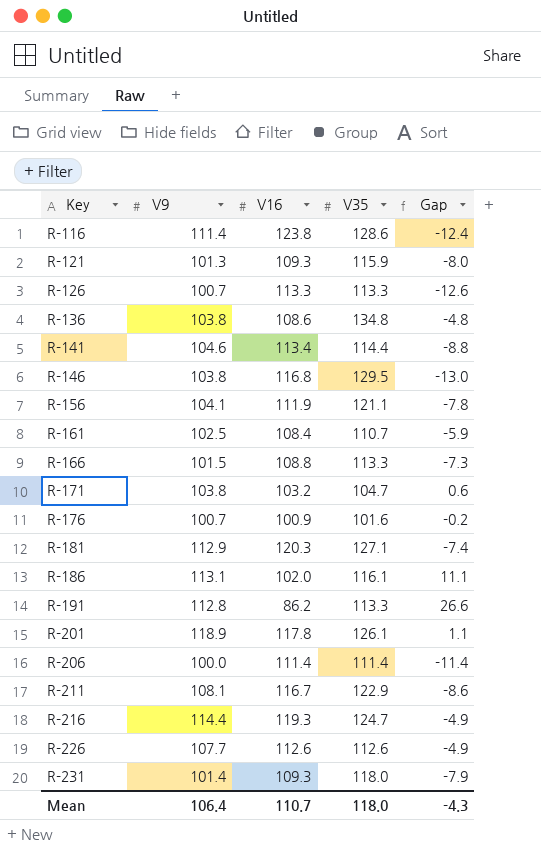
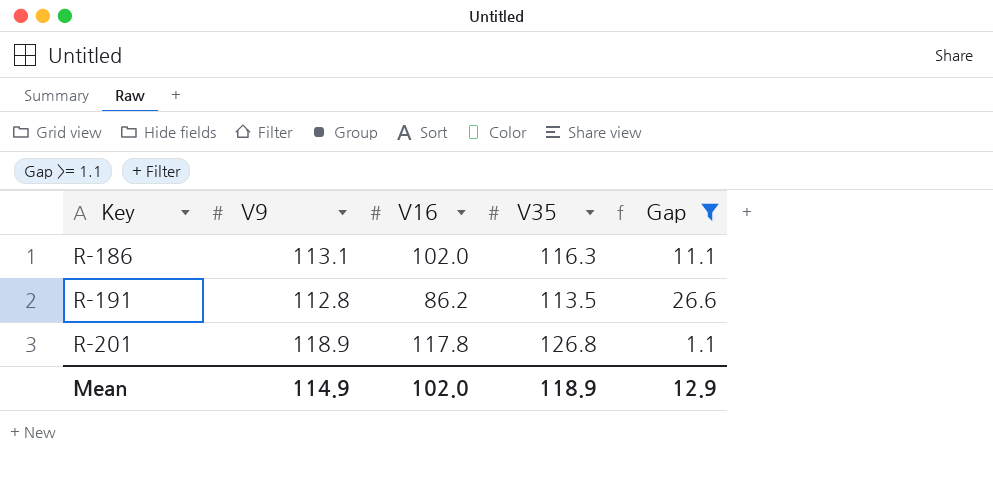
filter: none -> Gap >= 1.1
R-186 | V35: 116.1 -> 116.3
R-191 | V35: 113.3 -> 113.5
R-201 | V35: 126.1 -> 126.8
Mean | V9: 106.4 -> 114.9
Mean | V16: 110.7 -> 102.0
Mean | V35: 118.0 -> 118.9
Mean | Gap: -4.3 -> 12.9

